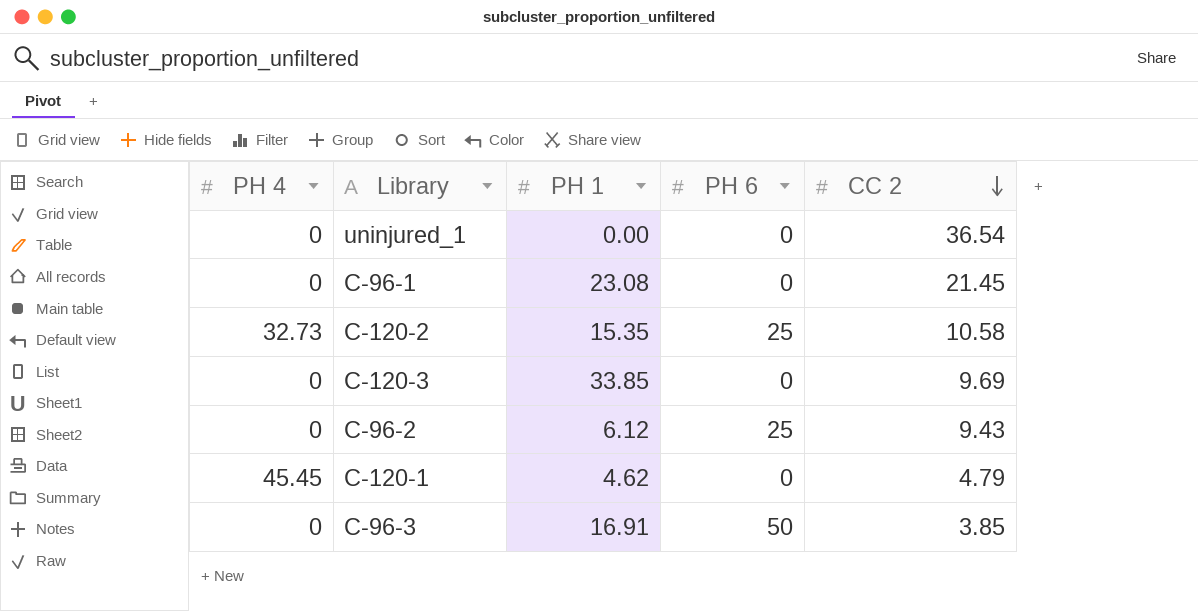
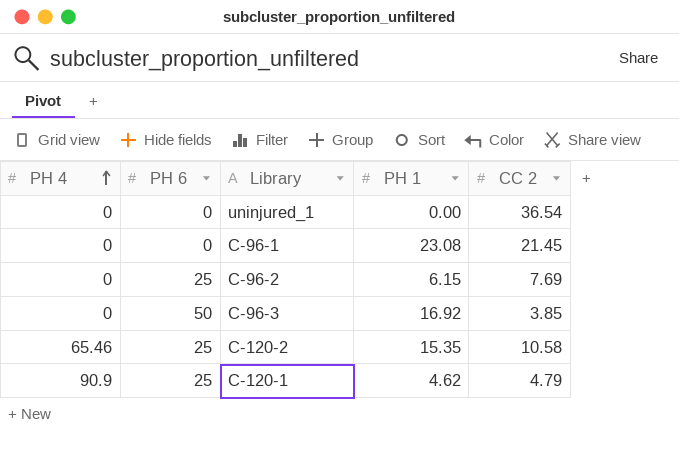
row order: CC 2 descending -> PH 4 ascending
column PH 6 | position: 4 -> 2
row C-120-3: 0 | 33.85 | 0 | 9.69 -> none
C-96-2 | PH 1: 6.12 -> 6.15
C-96-2 | CC 2: 9.43 -> 7.69
C-96-3 | PH 1: 16.91 -> 16.92
C-120-2 | PH 4: 32.73 -> 65.46
C-120-1 | PH 4: 45.45 -> 90.9
C-120-1 | PH 6: 0 -> 25

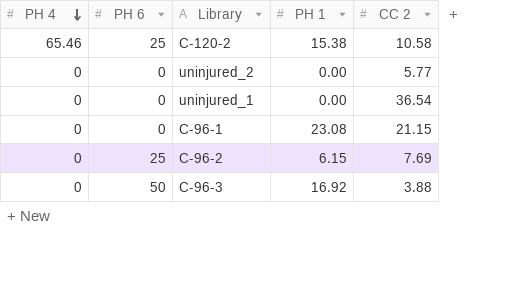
row order: PH 4 ascending -> PH 4 descending
row C-120-1: 90.9 | 25 | 4.62 | 4.79 -> none
C-120-2 | PH 1: 15.35 -> 15.38
row uninjured_2: none -> 0 | 0 | 0.00 | 5.77
C-96-1 | CC 2: 21.45 -> 21.15
C-96-3 | CC 2: 3.85 -> 3.88

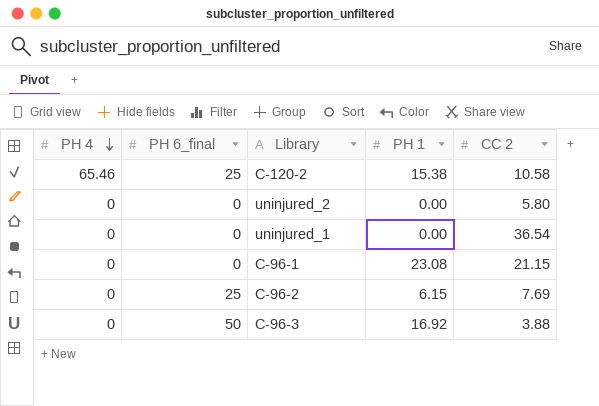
column name: PH 6 -> PH 6_final
uninjured_2 | CC 2: 5.77 -> 5.80

